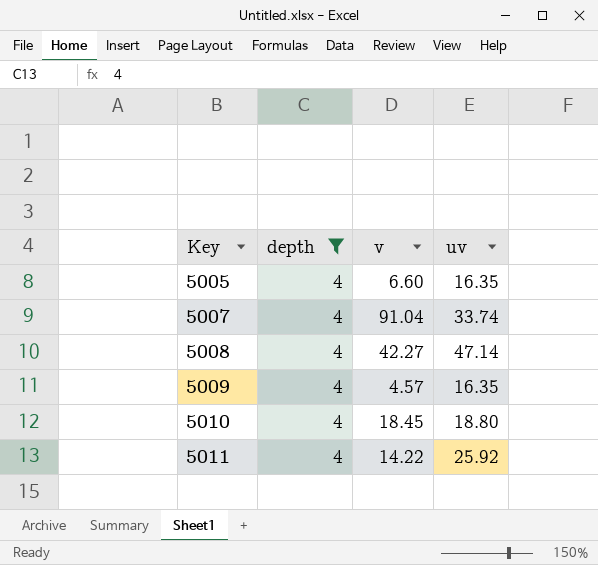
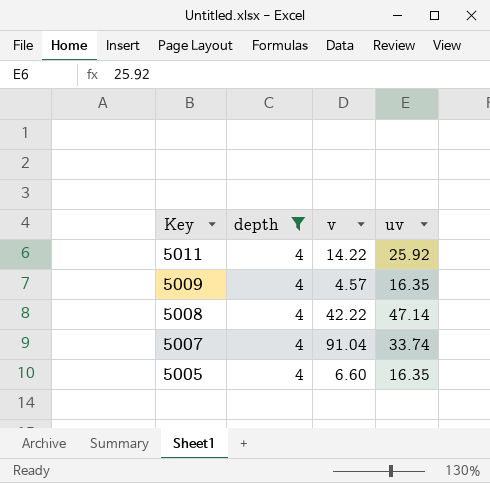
row order: Key ascending -> Key descending
row 5010: 4 | 18.45 | 18.80 -> none
5008 | v: 42.27 -> 42.22

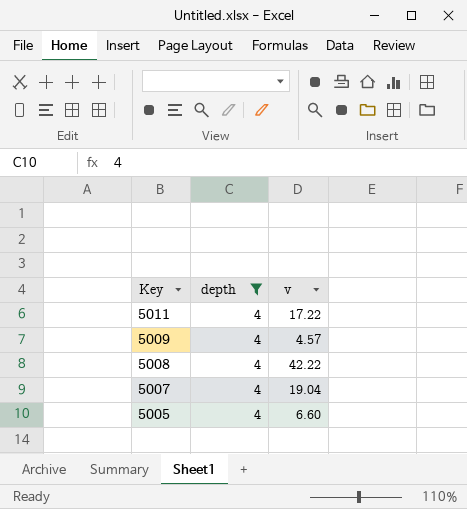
column uv | position: 4 -> none
5011 | v: 14.22 -> 17.22
5007 | v: 91.04 -> 19.04

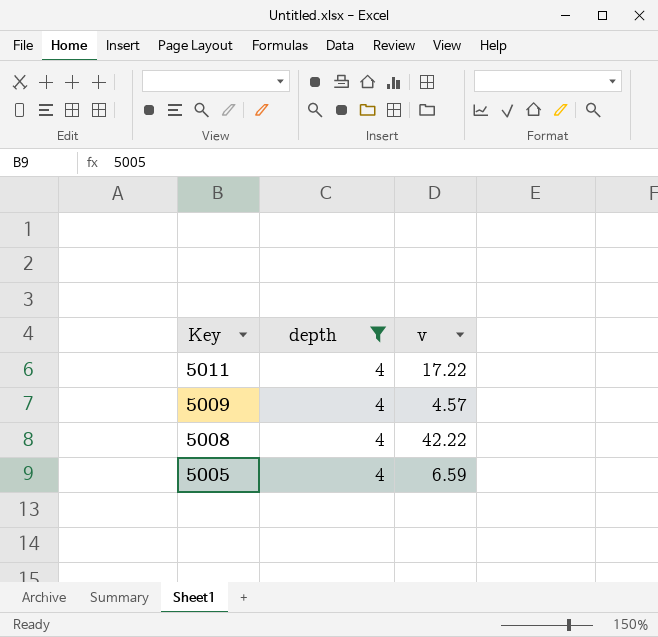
row 5007: 4 | 19.04 -> none
5005 | v: 6.60 -> 6.59

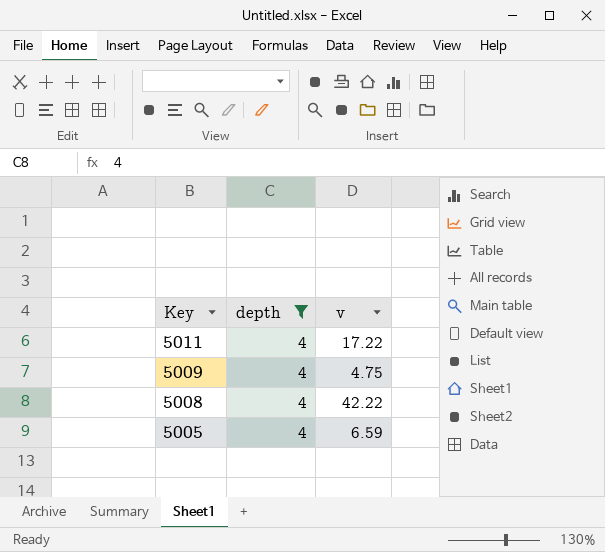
5009 | v: 4.57 -> 4.75

